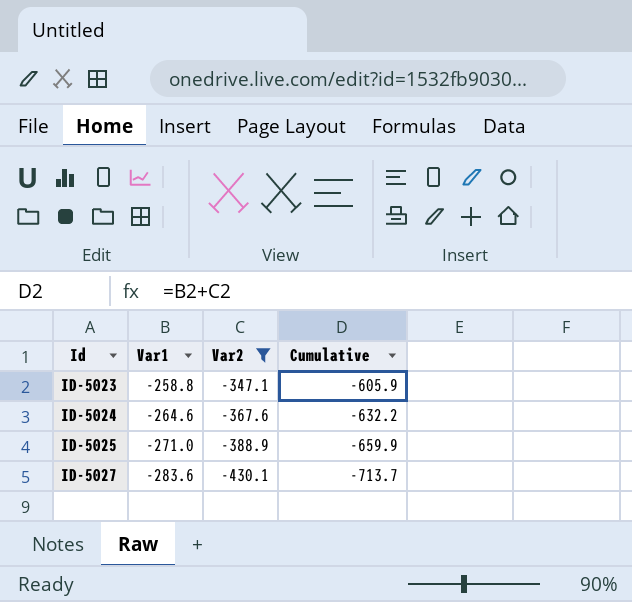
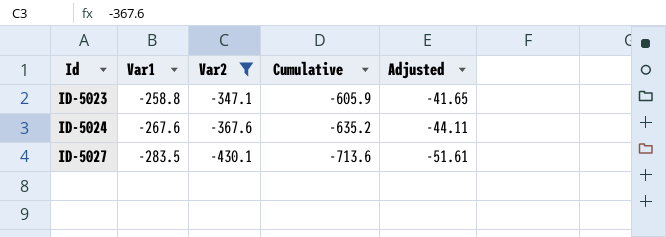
column Adjusted | formula: none -> [Var2] * 0.12
row ID-5025: -271.0 | -388.9 | -659.9 -> none
ID-5024 | Var1: -264.6 -> -267.6
ID-5024 | Cumulative: -632.2 -> -635.2
ID-5027 | Var1: -283.6 -> -283.5
ID-5027 | Cumulative: -713.7 -> -713.6

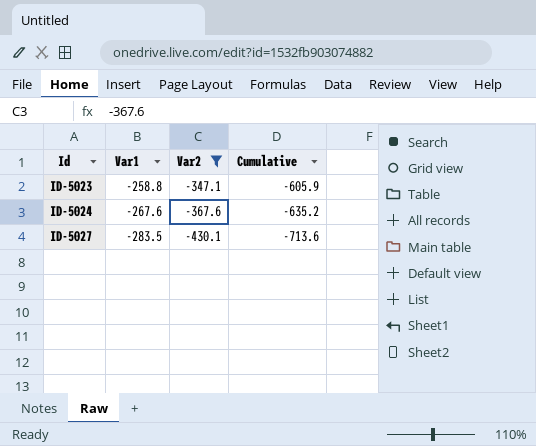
column Adjusted | formula: [Var2] * 0.12 -> none

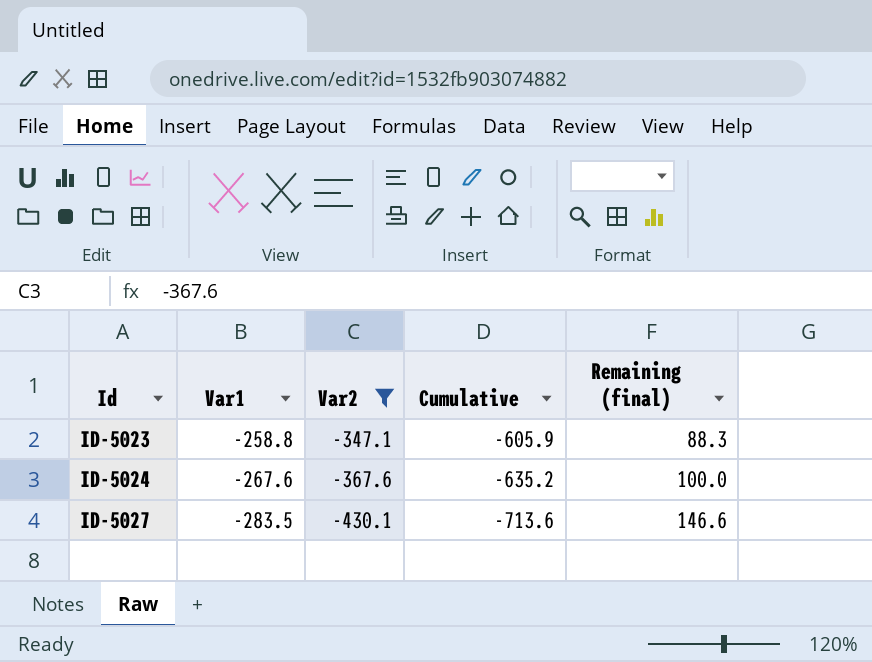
column Remaining (final) | formula: none -> [Var1] - [Var2]

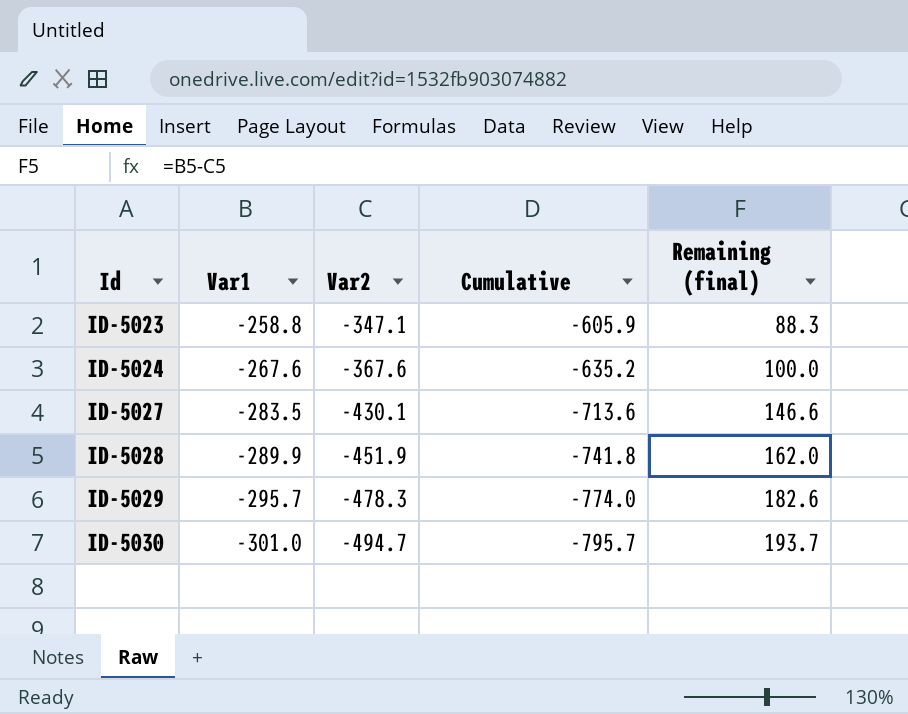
filter: Var2 >= -430.1 -> none

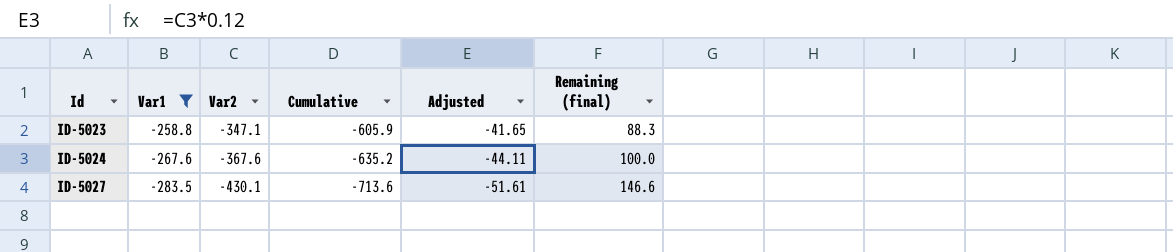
filter: none -> Var1 >= -283.5
column Adjusted | formula: none -> [Var2] * 0.12

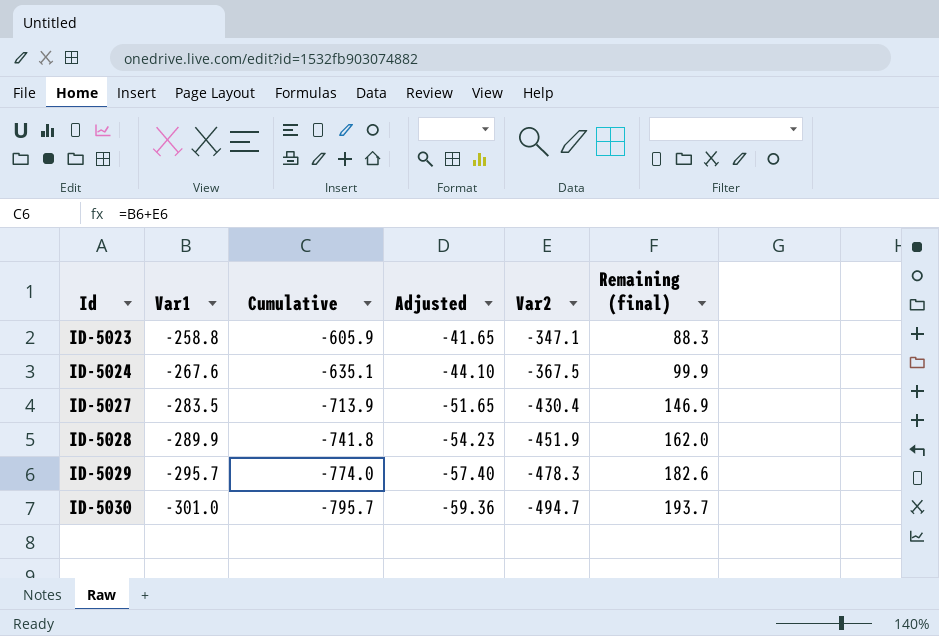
filter: Var1 >= -283.5 -> none
column Var2 | position: 3 -> 5
ID-5024 | Cumulative: -635.2 -> -635.1
ID-5024 | Adjusted: -44.11 -> -44.10
ID-5024 | Var2: -367.6 -> -367.5
ID-5024 | Remaining (final): 100.0 -> 99.9
ID-5027 | Cumulative: -713.6 -> -713.9
ID-5027 | Adjusted: -51.61 -> -51.65
ID-5027 | Var2: -430.1 -> -430.4
ID-5027 | Remaining (final): 146.6 -> 146.9

